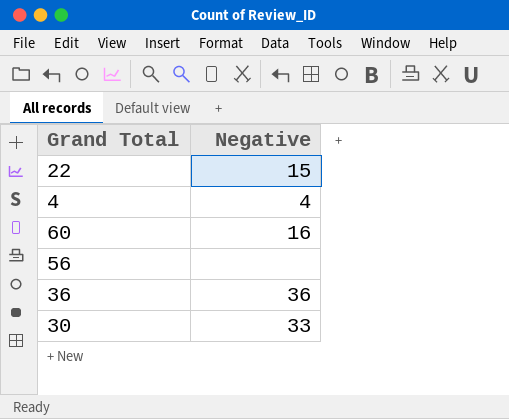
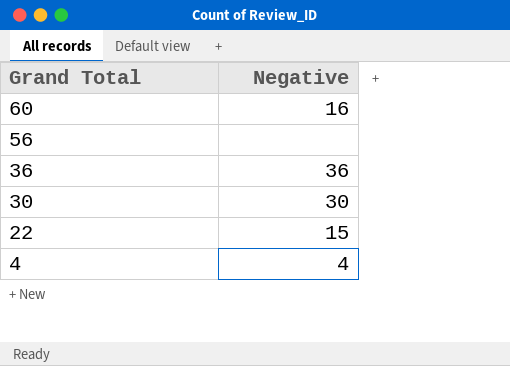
row order: none -> Grand Total descending
30 | Negative: 33 -> 30

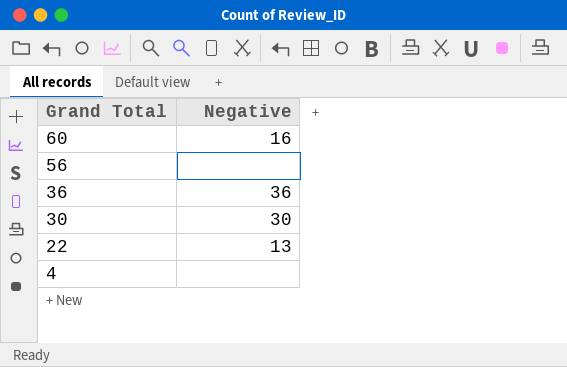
22 | Negative: 15 -> 13
4 | Negative: 4 -> none

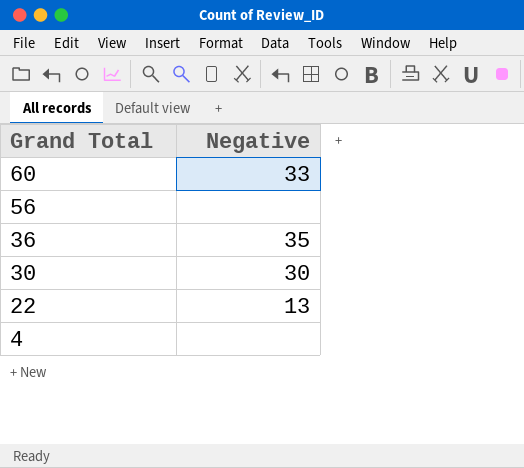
60 | Negative: 16 -> 33
36 | Negative: 36 -> 35

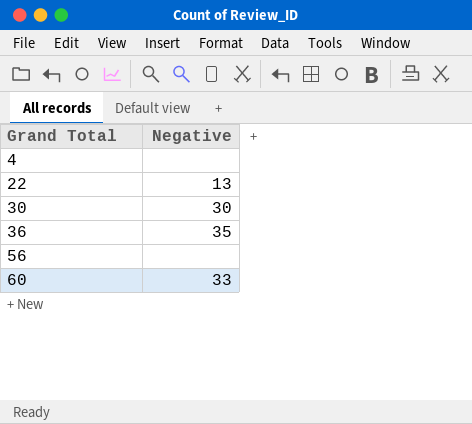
row order: Grand Total descending -> Grand Total ascending

